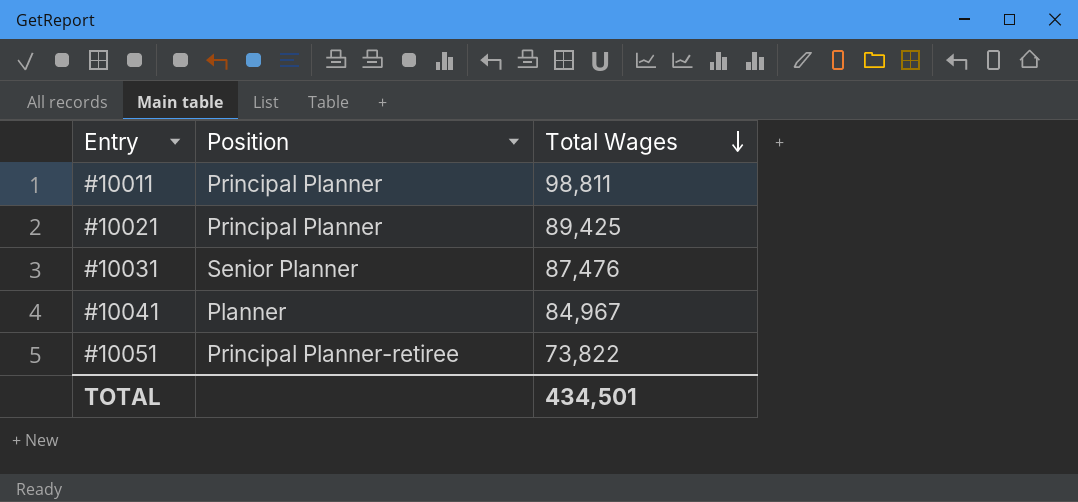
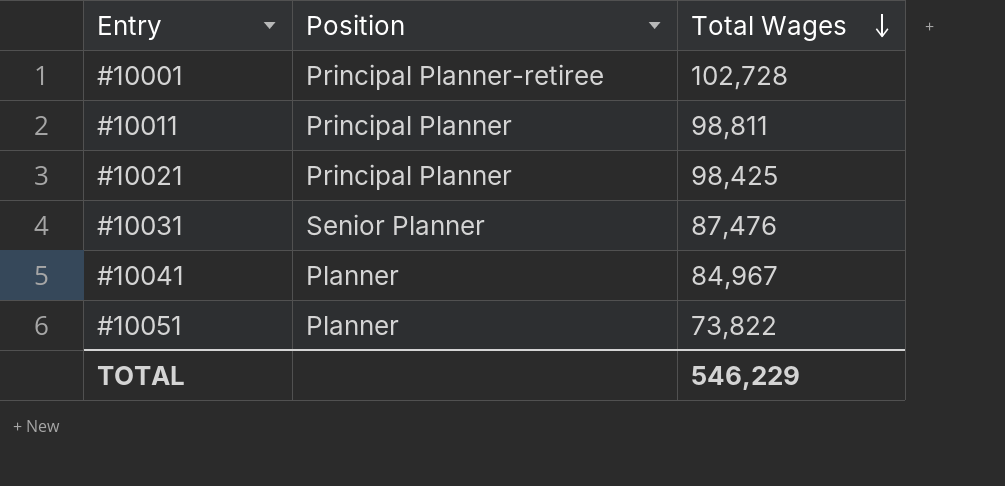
row #10001: none -> Principal Planner-retiree | 102,728
#10021 | Total Wages: 89,425 -> 98,425
#10051 | Position: Principal Planner-retiree -> Planner
TOTAL | Total Wages: 434,501 -> 546,229

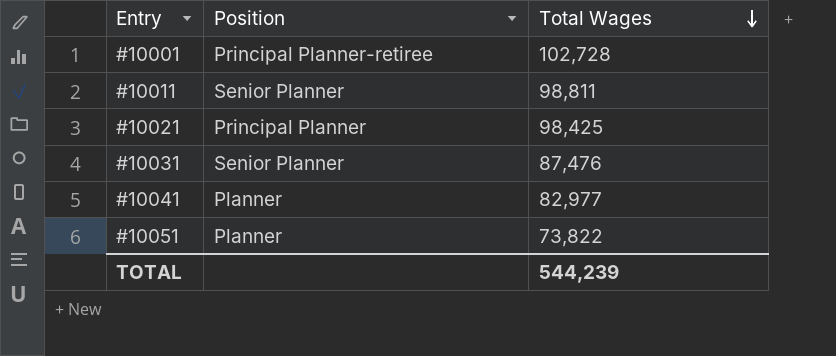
#10011 | Position: Principal Planner -> Senior Planner
#10041 | Total Wages: 84,967 -> 82,977
TOTAL | Total Wages: 546,229 -> 544,239

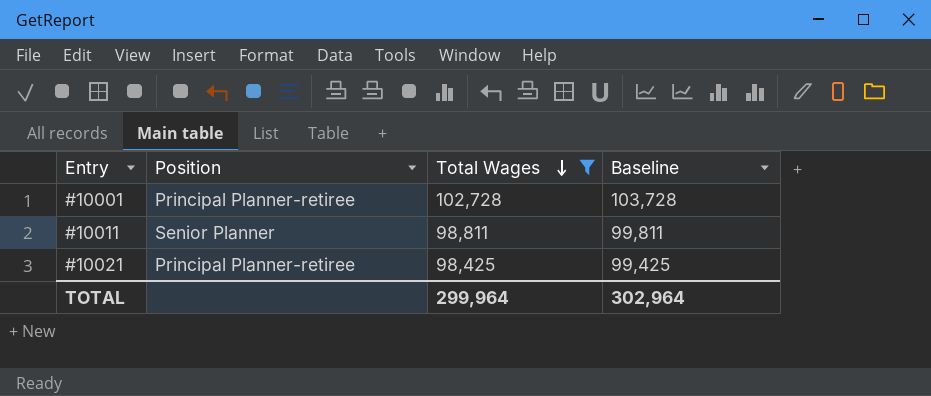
filter: none -> Total Wages >= 98,425
column Baseline | formula: none -> [Total Wages] + 1000
#10021 | Position: Principal Planner -> Principal Planner-retiree
TOTAL | Total Wages: 544,239 -> 299,964

